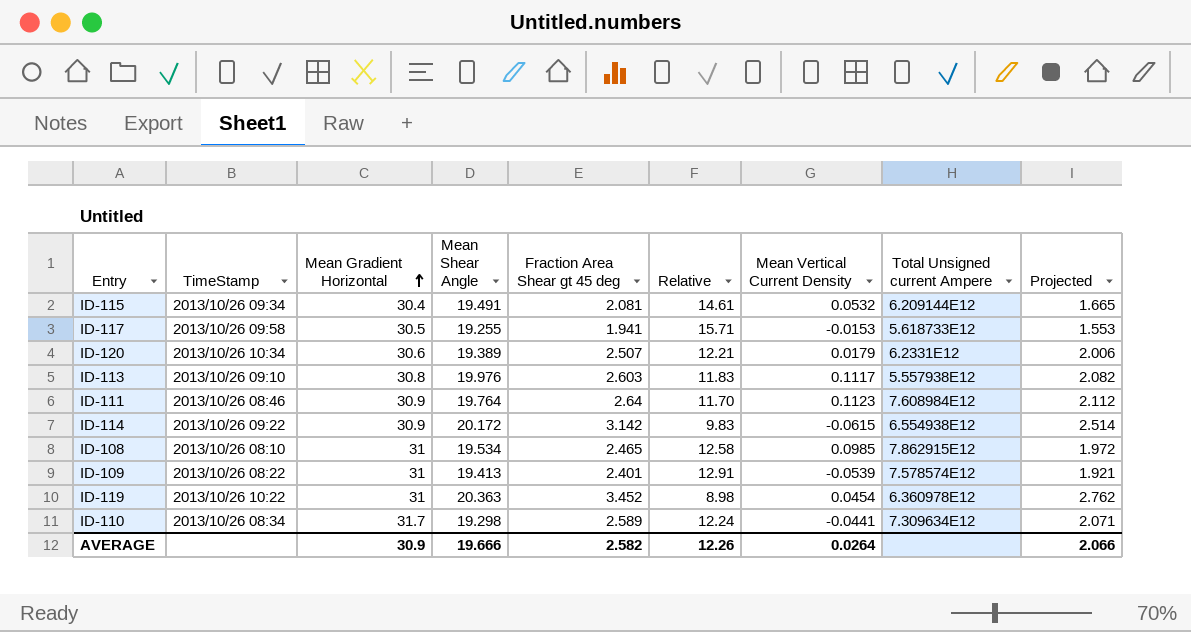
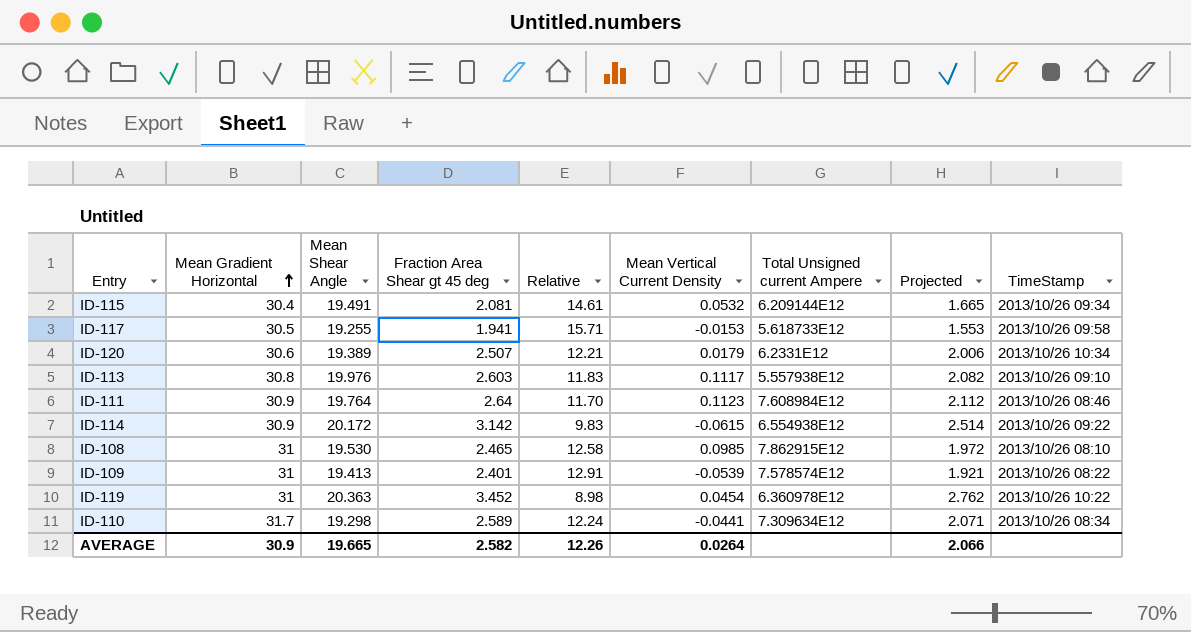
column TimeStamp | position: 2 -> 9
ID-108 | Mean Shear Angle: 19.534 -> 19.530
AVERAGE | Mean Shear Angle: 19.666 -> 19.665

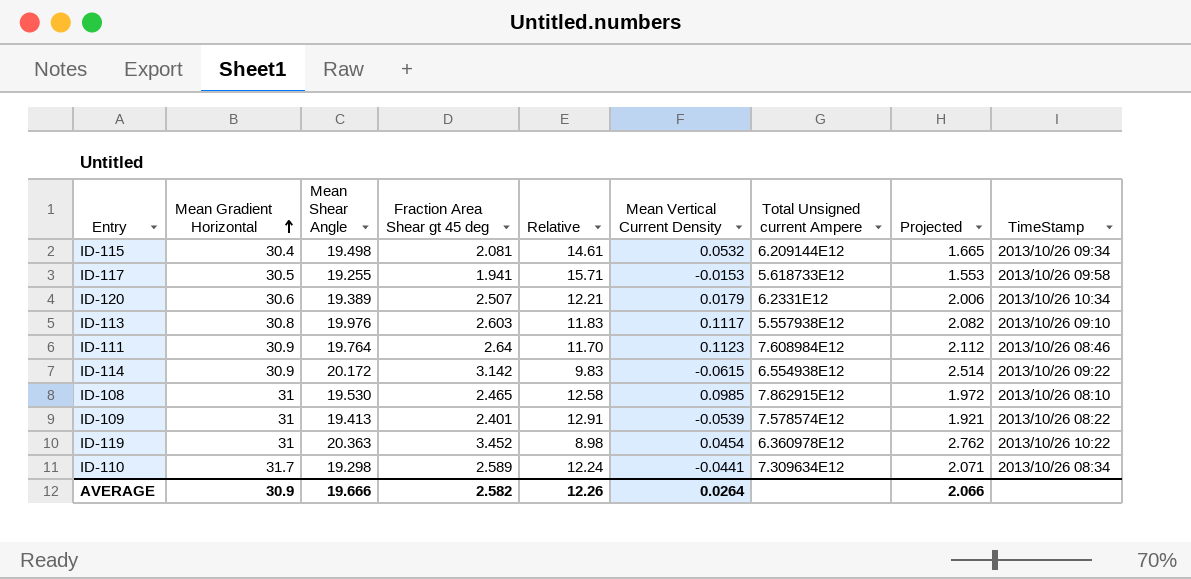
ID-115 | Mean Shear Angle: 19.491 -> 19.498
AVERAGE | Mean Shear Angle: 19.665 -> 19.666

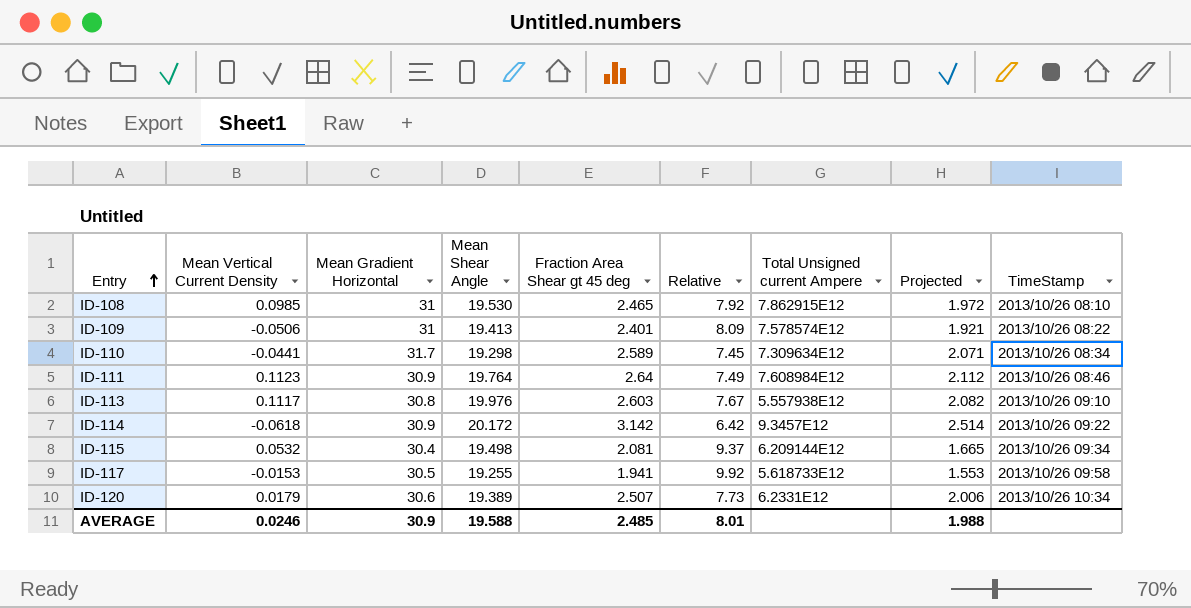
row order: Mean Gradient Horizontal ascending -> Entry ascending
column Mean Vertical Current Density | position: 6 -> 2
column Relative | formula: [Mean Gradient Horizontal] / [Fraction Area Shear gt 45 deg] -> [Mean Shear Angle] / [Fraction Area Shear gt 45 deg]
row ID-119: 31 | 20.363 | 3.452 | 8.98 | 0.0454 | 6.360978E12 | 2.762 | 2013/10/26 10:22 -> none
ID-109 | Mean Vertical Current Density: -0.0539 -> -0.0506
ID-114 | Mean Vertical Current Density: -0.0615 -> -0.0618
ID-114 | Total Unsigned current Ampere: 6.554938E12 -> 9.3457E12
AVERAGE | Mean Vertical Current Density: 0.0264 -> 0.0246
AVERAGE | Mean Shear Angle: 19.666 -> 19.588
AVERAGE | Fraction Area Shear gt 45 deg: 2.582 -> 2.485
AVERAGE | Relative: 12.26 -> 8.01
AVERAGE | Projected: 2.066 -> 1.988

